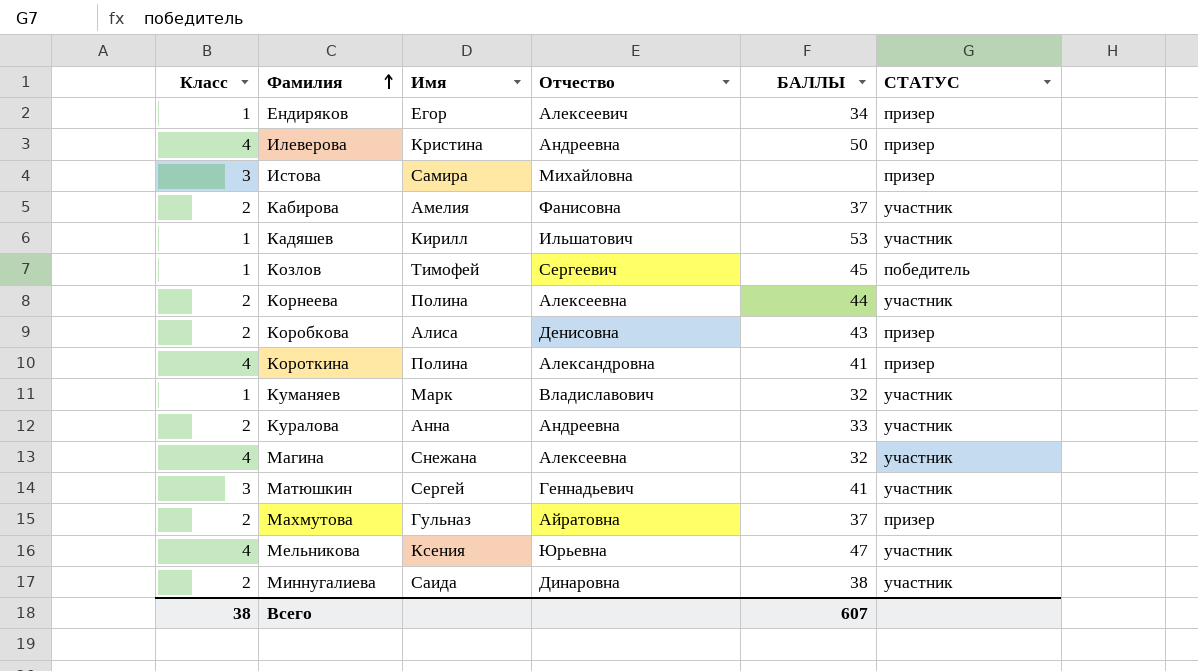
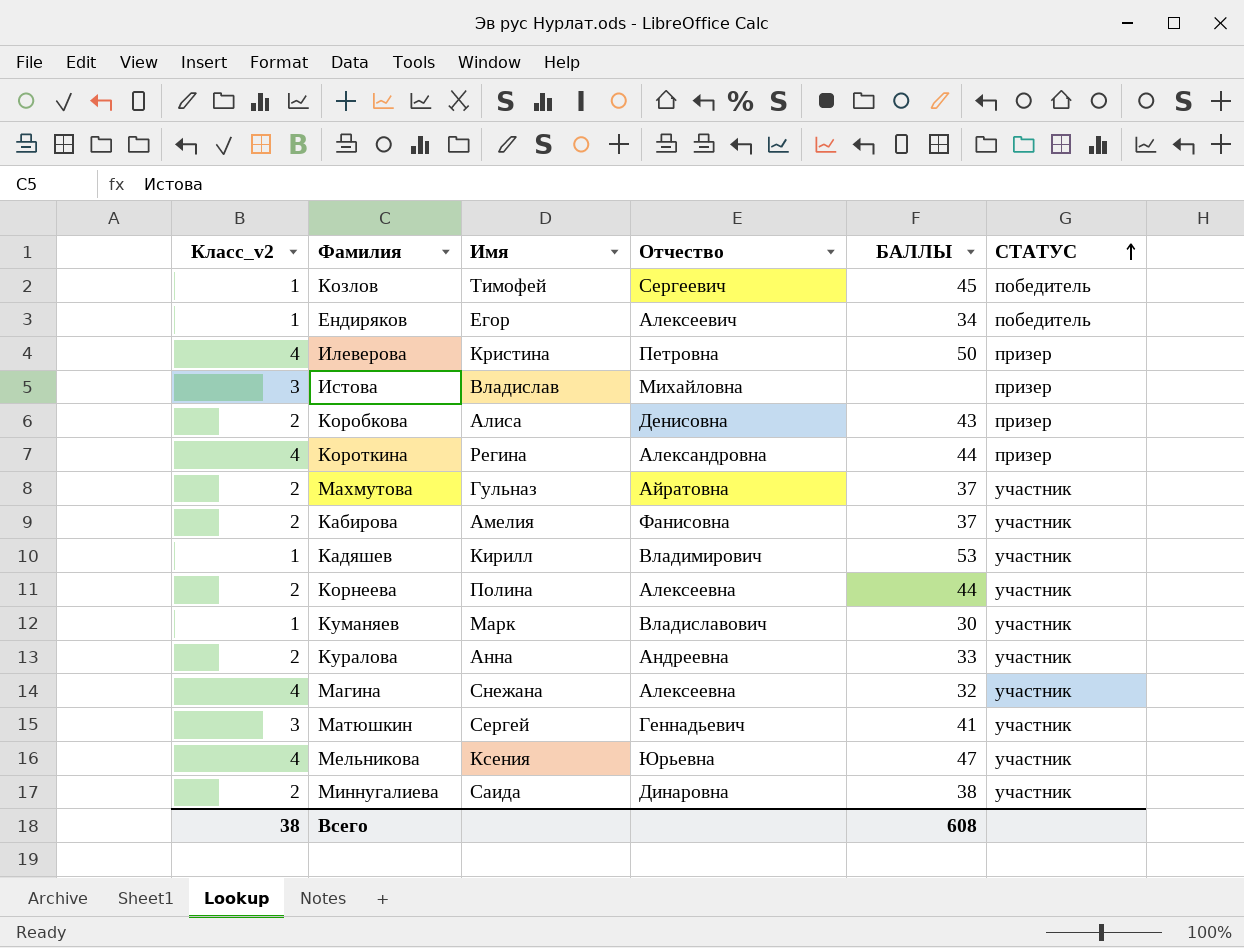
row order: Фамилия ascending -> СТАТУС ascending
column name: Класс -> Класс_v2
Ендиряков | СТАТУС: призер -> победитель
Илеверова | Отчество: Андреевна -> Петровна
Истова | Имя: Самира -> Владислав
Короткина | Имя: Полина -> Регина
Короткина | БАЛЛЫ: 41 -> 44
Махмутова | СТАТУС: призер -> участник
Кадяшев | Отчество: Ильшатович -> Владимирович
Куманяев | БАЛЛЫ: 32 -> 30
Всего | БАЛЛЫ: 607 -> 608

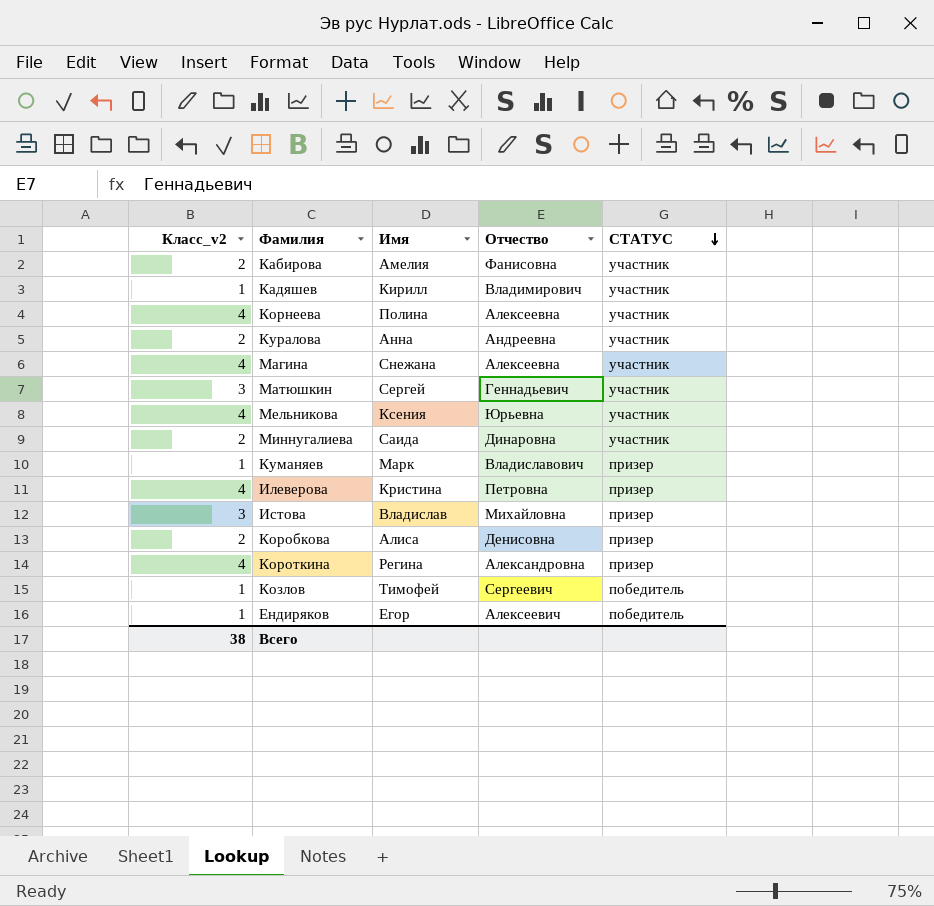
row order: СТАТУС ascending -> СТАТУС descending
column БАЛЛЫ | position: 5 -> none
row Махмутова: 2 | Гульназ | Айратовна | 37 | участник -> none
Корнеева | Класс_v2: 2 -> 4
Куманяев | СТАТУС: участник -> призер

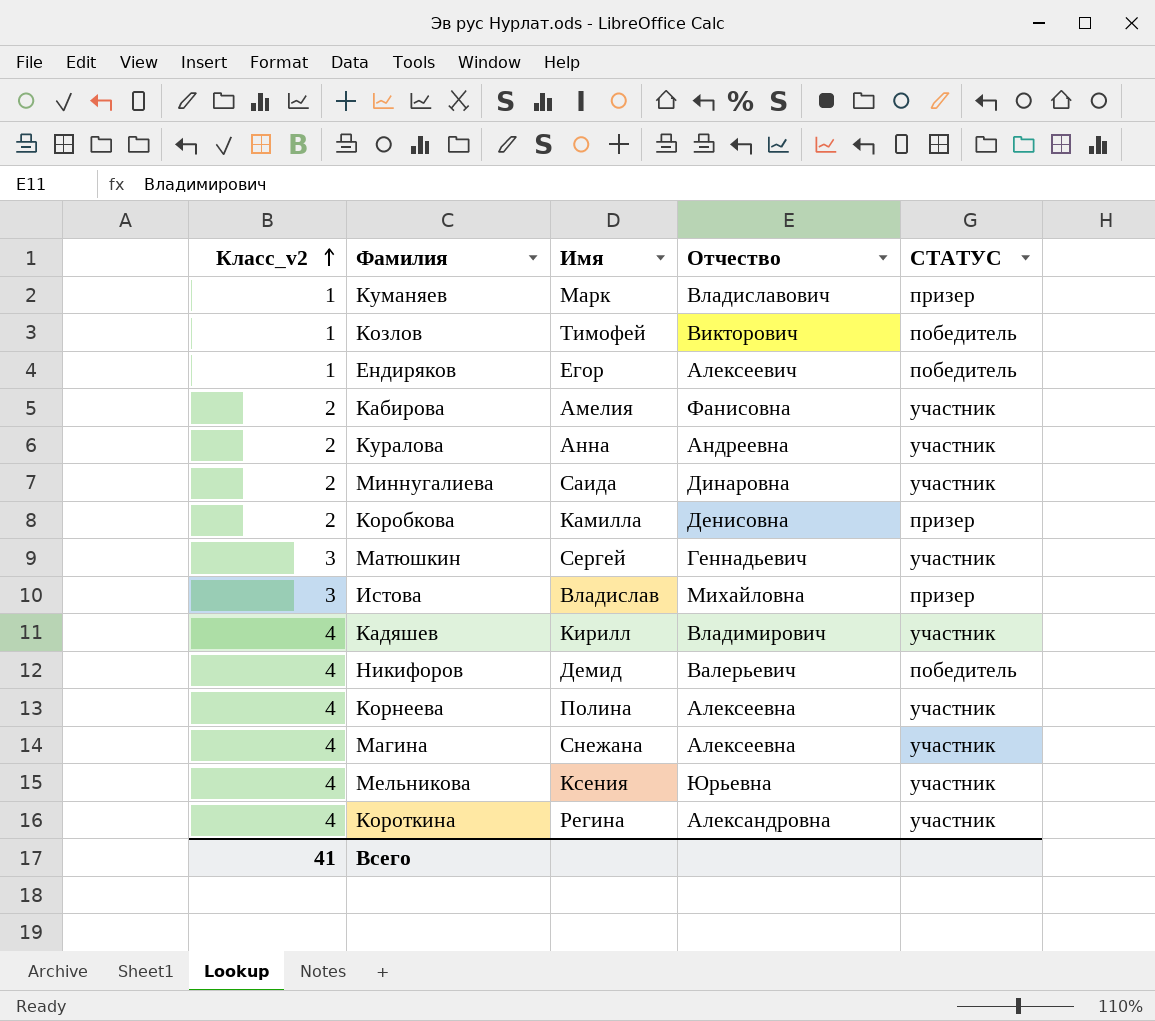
row order: СТАТУС descending -> Класс_v2 ascending
row Илеверова: 4 | Кристина | Петровна | призер -> none
Козлов | Отчество: Сергеевич -> Викторович
Коробкова | Имя: Алиса -> Камилла
Кадяшев | Класс_v2: 1 -> 4
row Никифоров: none -> 4 | Демид | Валерьевич | победитель
Короткина | СТАТУС: призер -> участник
Всего | Класс_v2: 38 -> 41

